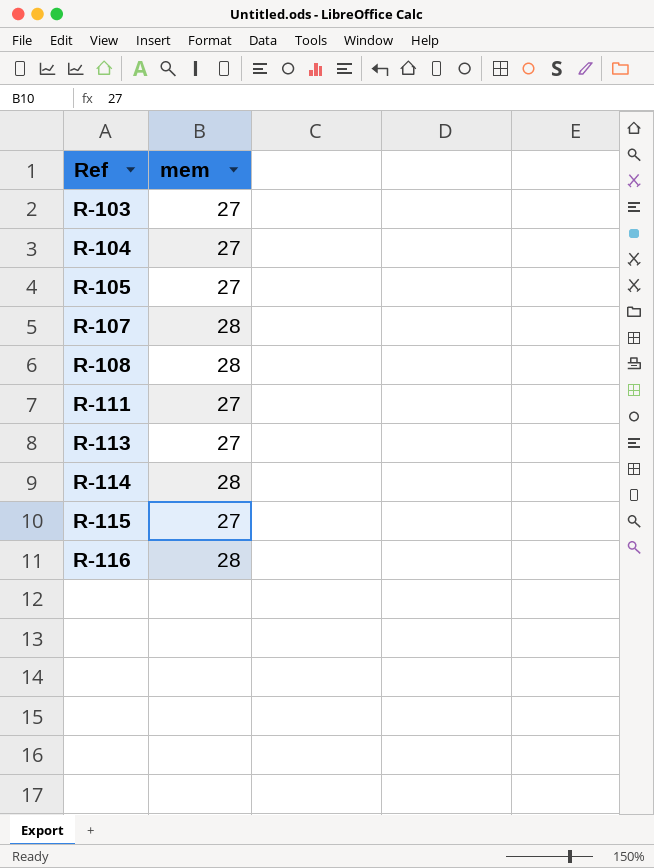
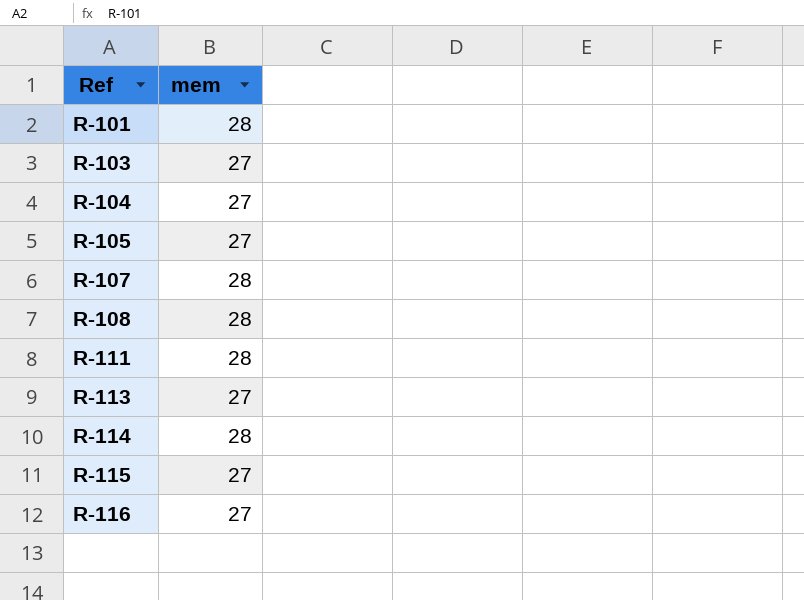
row R-101: none -> 28
R-111 | mem: 27 -> 28
R-116 | mem: 28 -> 27

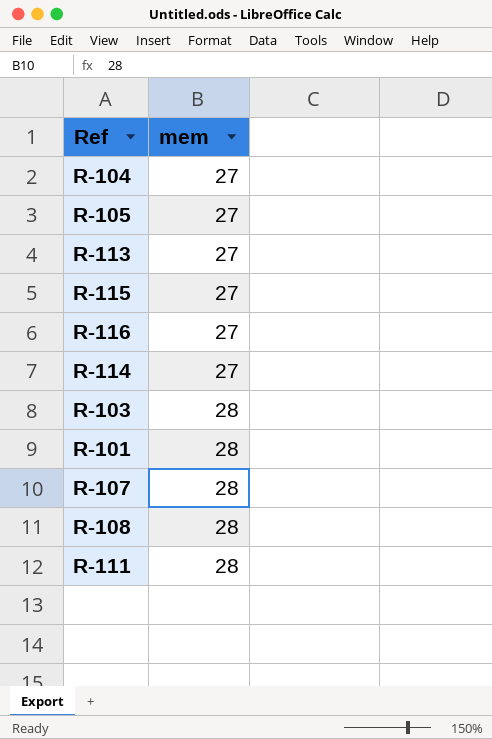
row order: Ref ascending -> mem ascending
R-114 | mem: 28 -> 27
R-103 | mem: 27 -> 28

